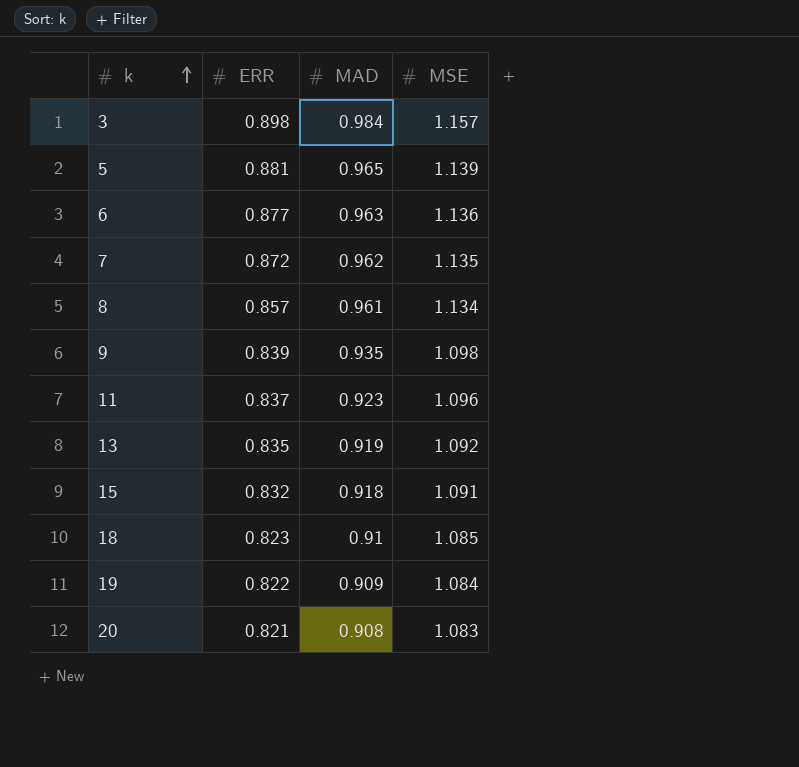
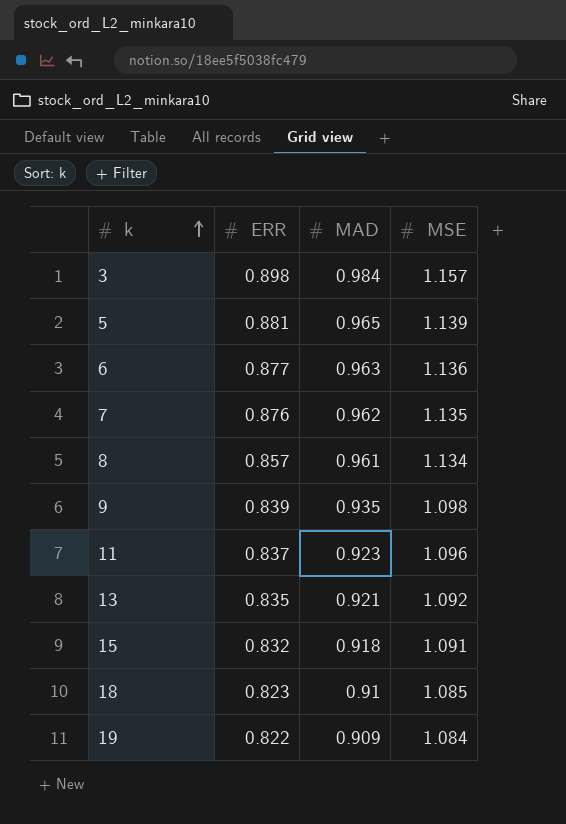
row 20: 0.821 | 0.908 | 1.083 -> none
7 | ERR: 0.872 -> 0.876
13 | MAD: 0.919 -> 0.921

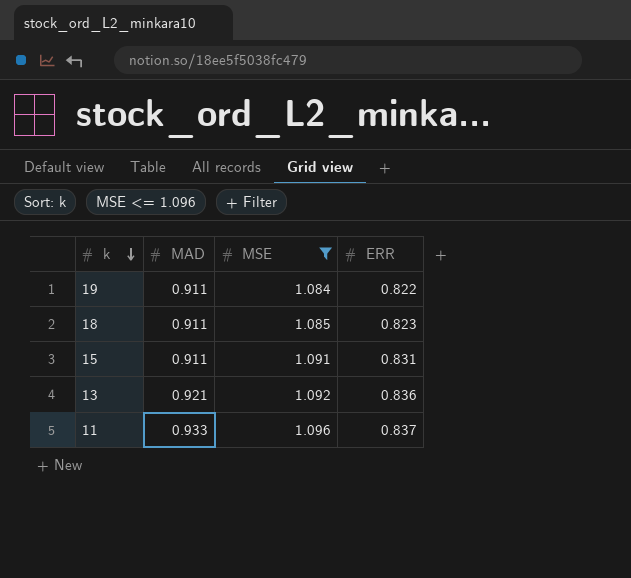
filter: none -> MSE <= 1.096
row order: k ascending -> k descending
column ERR | position: 2 -> 4
19 | MAD: 0.909 -> 0.911
18 | MAD: 0.91 -> 0.911
15 | MAD: 0.918 -> 0.911
15 | ERR: 0.832 -> 0.831
13 | ERR: 0.835 -> 0.836
11 | MAD: 0.923 -> 0.933

